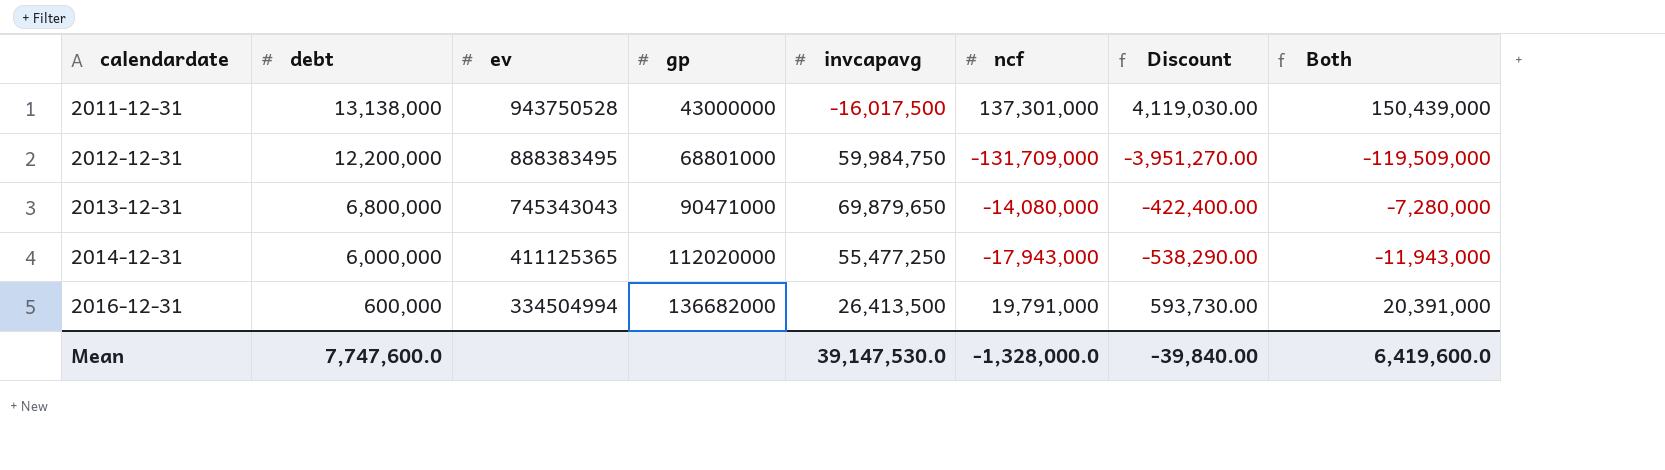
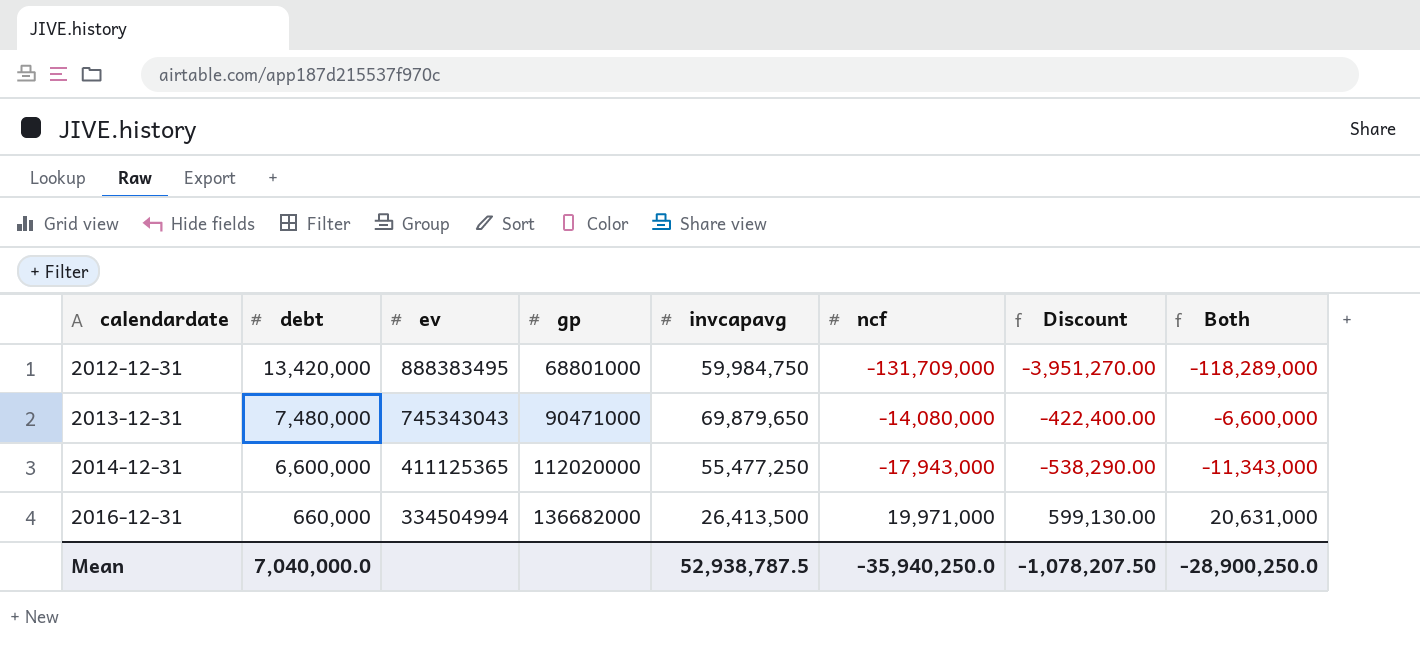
row 2011-12-31: 13,138,000 | 943750528 | 43000000 | -16,017,500 | 137,301,000 | 4,119,030.00 | 150,439,000 -> none
2012-12-31 | debt: 12,200,000 -> 13,420,000
2012-12-31 | Both: -119,509,000 -> -118,289,000
2013-12-31 | debt: 6,800,000 -> 7,480,000
2013-12-31 | Both: -7,280,000 -> -6,600,000
2014-12-31 | debt: 6,000,000 -> 6,600,000
2014-12-31 | Both: -11,943,000 -> -11,343,000
2016-12-31 | debt: 600,000 -> 660,000
2016-12-31 | ncf: 19,791,000 -> 19,971,000
2016-12-31 | Discount: 593,730.00 -> 599,130.00
2016-12-31 | Both: 20,391,000 -> 20,631,000
Mean | debt: 7,747,600.0 -> 7,040,000.0
Mean | invcapavg: 39,147,530.0 -> 52,938,787.5
Mean | ncf: -1,328,000.0 -> -35,940,250.0
Mean | Discount: -39,840.00 -> -1,078,207.50
Mean | Both: 6,419,600.0 -> -28,900,250.0

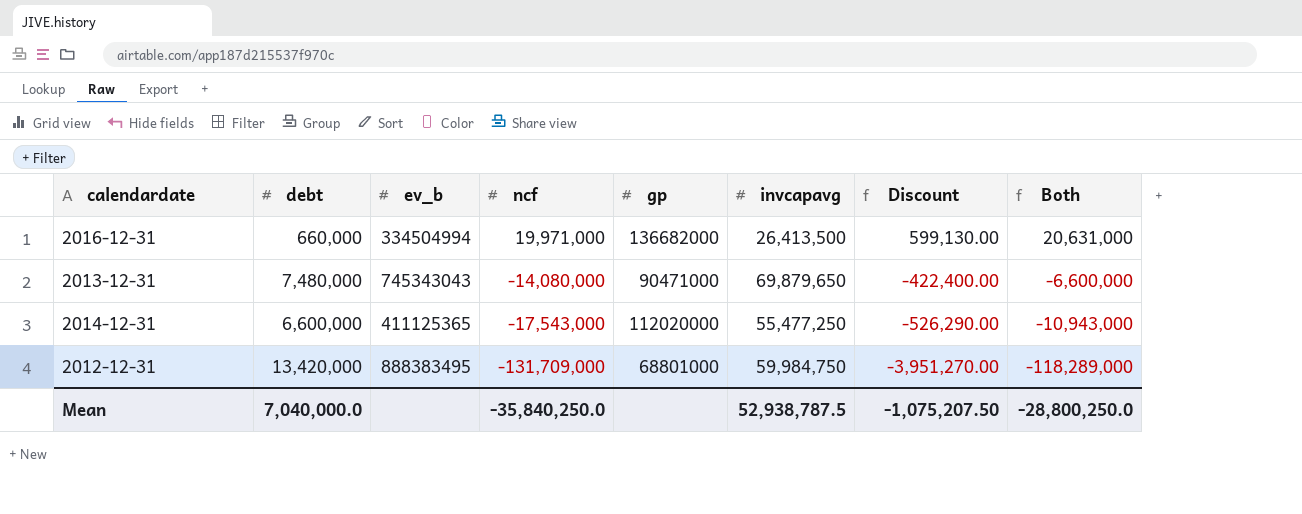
row order: calendardate ascending -> ncf descending
column name: ev -> ev_b
column ncf | position: 6 -> 4
2014-12-31 | ncf: -17,943,000 -> -17,543,000
2014-12-31 | Discount: -538,290.00 -> -526,290.00
2014-12-31 | Both: -11,343,000 -> -10,943,000
Mean | ncf: -35,940,250.0 -> -35,840,250.0
Mean | Discount: -1,078,207.50 -> -1,075,207.50
Mean | Both: -28,900,250.0 -> -28,800,250.0

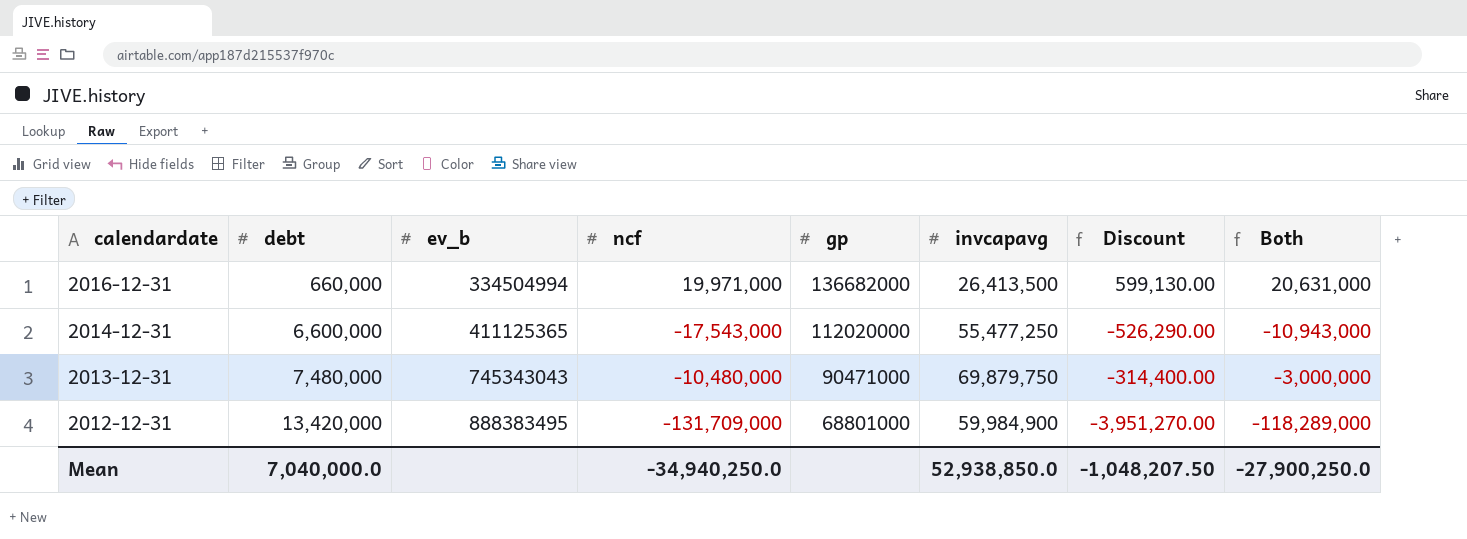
row order: ncf descending -> calendardate descending
2013-12-31 | ncf: -14,080,000 -> -10,480,000
2013-12-31 | invcapavg: 69,879,650 -> 69,879,750
2013-12-31 | Discount: -422,400.00 -> -314,400.00
2013-12-31 | Both: -6,600,000 -> -3,000,000
2012-12-31 | invcapavg: 59,984,750 -> 59,984,900
Mean | ncf: -35,840,250.0 -> -34,940,250.0
Mean | invcapavg: 52,938,787.5 -> 52,938,850.0
Mean | Discount: -1,075,207.50 -> -1,048,207.50
Mean | Both: -28,800,250.0 -> -27,900,250.0

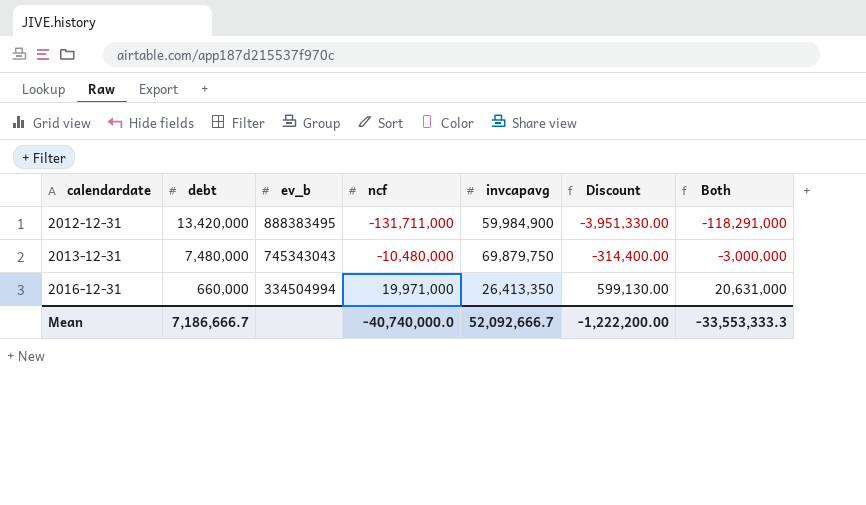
row order: calendardate descending -> calendardate ascending
column gp | position: 5 -> none
row 2014-12-31: 6,600,000 | 411125365 | -17,543,000 | 112020000 | 55,477,250 | -526,290.00 | -10,943,000 -> none
2012-12-31 | ncf: -131,709,000 -> -131,711,000
2012-12-31 | Discount: -3,951,270.00 -> -3,951,330.00
2012-12-31 | Both: -118,289,000 -> -118,291,000
2016-12-31 | invcapavg: 26,413,500 -> 26,413,350
Mean | debt: 7,040,000.0 -> 7,186,666.7
Mean | ncf: -34,940,250.0 -> -40,740,000.0
Mean | invcapavg: 52,938,850.0 -> 52,092,666.7
Mean | Discount: -1,048,207.50 -> -1,222,200.00
Mean | Both: -27,900,250.0 -> -33,553,333.3

